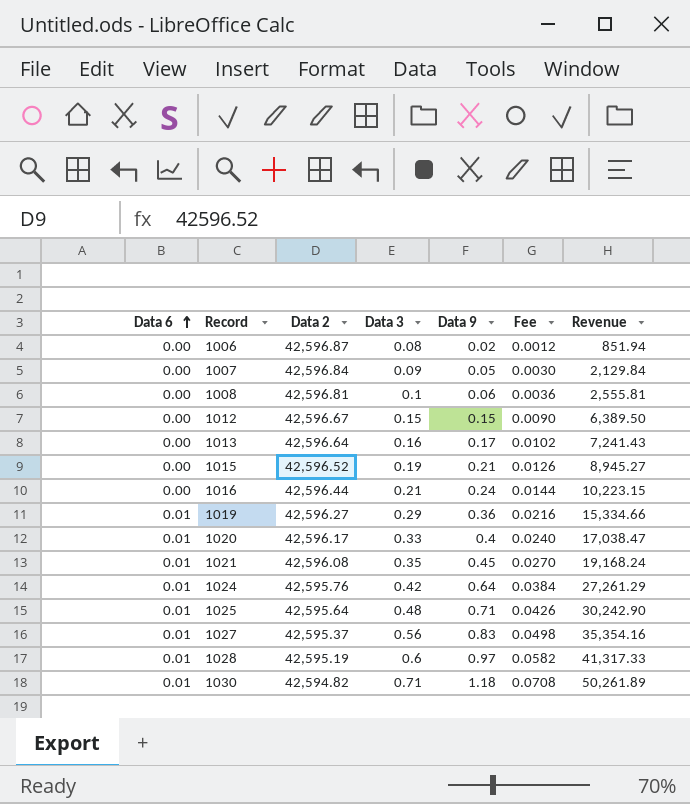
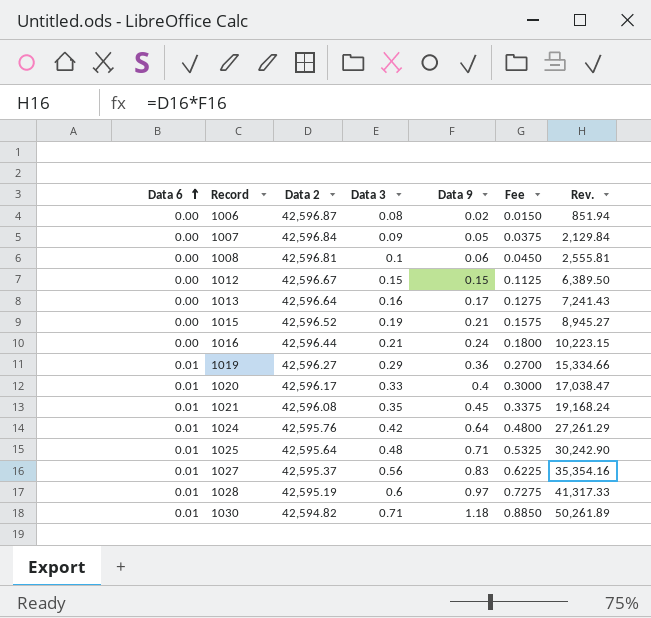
column Fee | formula: [Data 9] * 0.06 -> [Data 9] * 0.75
column name: Revenue -> Rev.

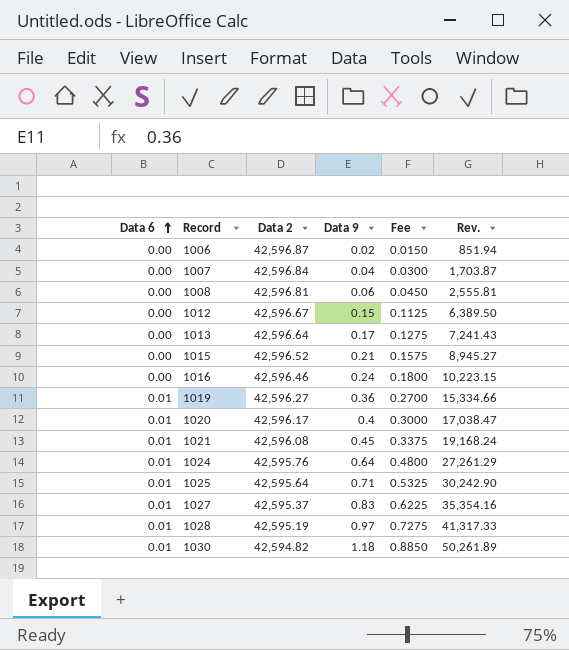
column Data 3 | position: 4 -> none
1007 | Data 9: 0.05 -> 0.04
1007 | Fee: 0.0375 -> 0.0300
1007 | Rev.: 2,129.84 -> 1,703.87
1016 | Data 2: 42,596.44 -> 42,596.46

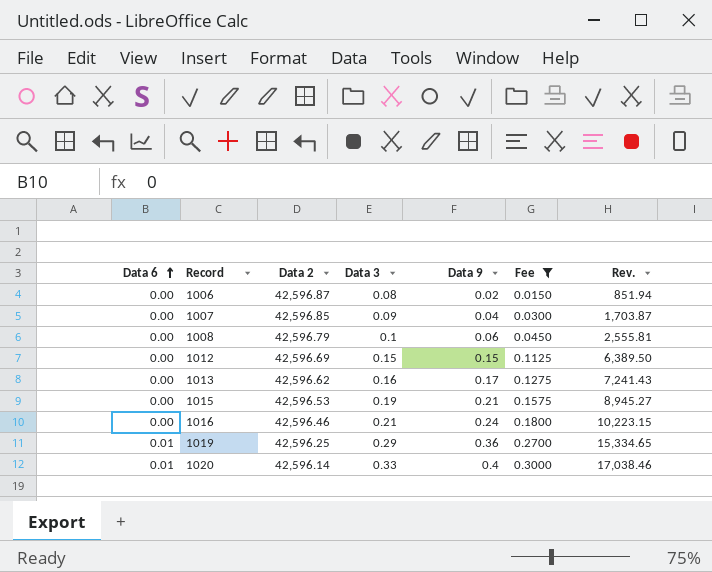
filter: none -> Fee <= 0.3000
column Data 3 | position: none -> 4
1007 | Data 2: 42,596.84 -> 42,596.85
1008 | Data 2: 42,596.81 -> 42,596.79
1012 | Data 2: 42,596.67 -> 42,596.69
1013 | Data 2: 42,596.64 -> 42,596.62
1015 | Data 2: 42,596.52 -> 42,596.53
1019 | Data 2: 42,596.27 -> 42,596.25
1019 | Rev.: 15,334.66 -> 15,334.65
1020 | Data 2: 42,596.17 -> 42,596.14
1020 | Rev.: 17,038.47 -> 17,038.46

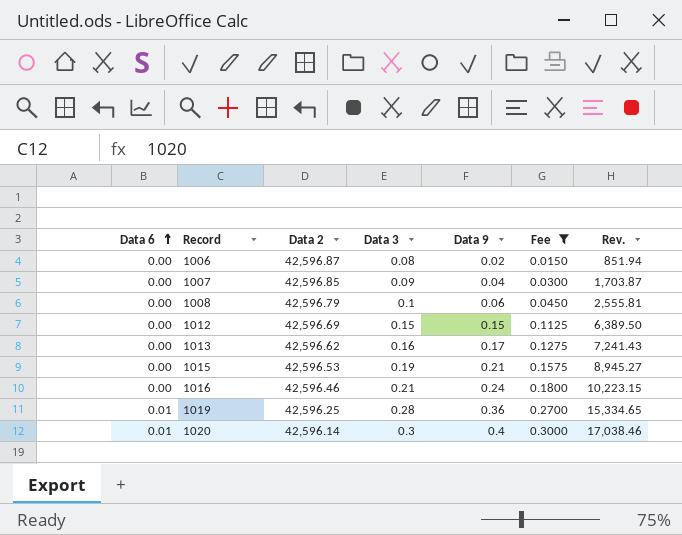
1019 | Data 3: 0.29 -> 0.28
1020 | Data 3: 0.33 -> 0.3

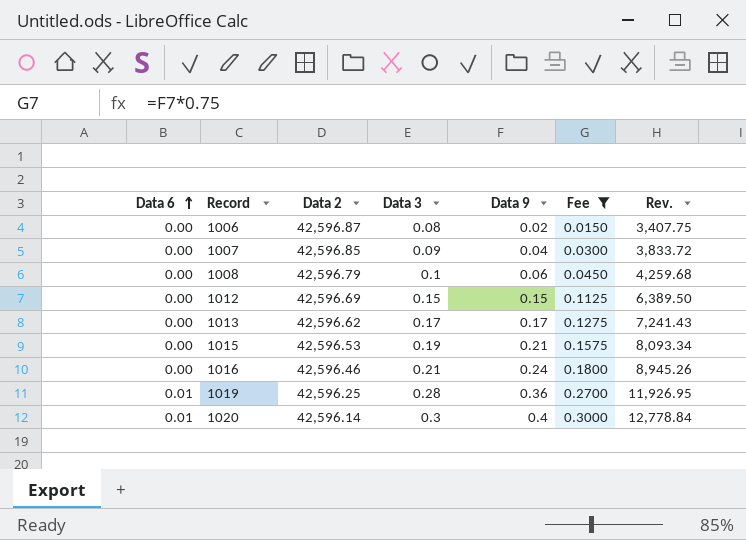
column Rev. | formula: [Data 2] * [Data 9] -> [Data 2] * [Data 3]
1013 | Data 3: 0.16 -> 0.17

